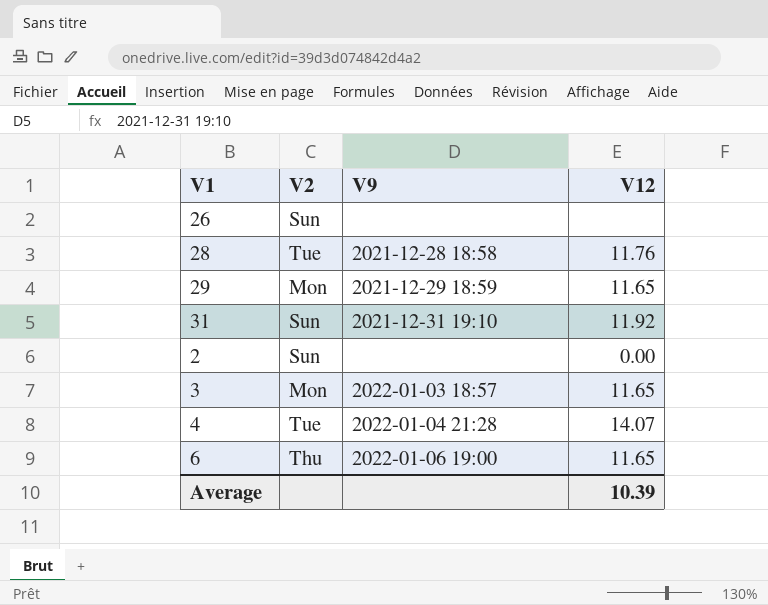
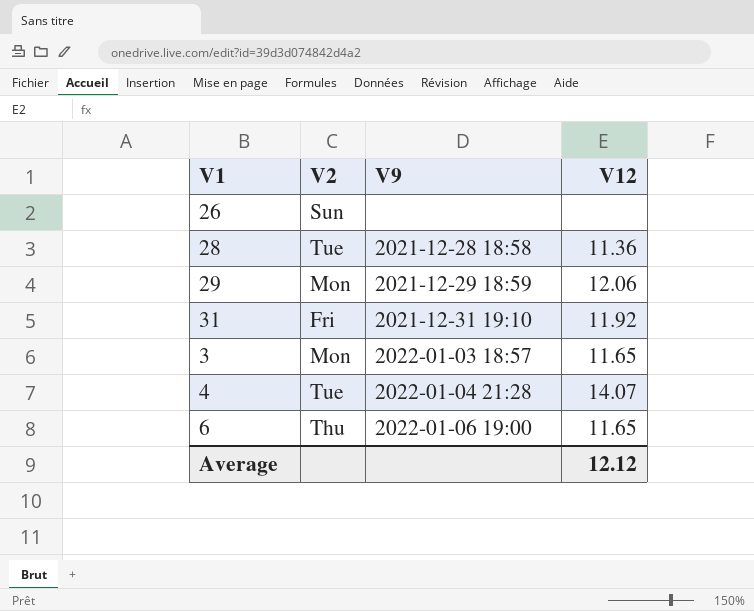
row 2: Sun | none | 0.00 -> none
28 | V12: 11.76 -> 11.36
29 | V12: 11.65 -> 12.06
31 | V2: Sun -> Fri
Average | V12: 10.39 -> 12.12

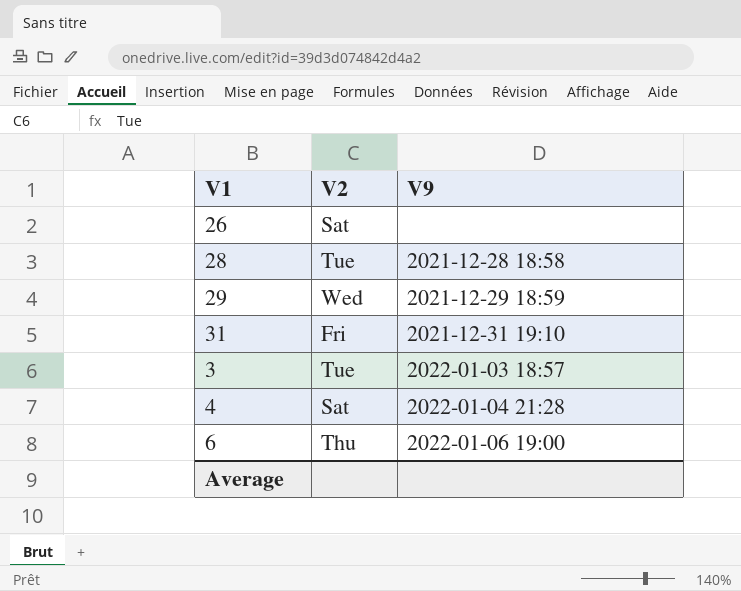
column V12 | position: 4 -> none
26 | V2: Sun -> Sat
29 | V2: Mon -> Wed
3 | V2: Mon -> Tue
4 | V2: Tue -> Sat

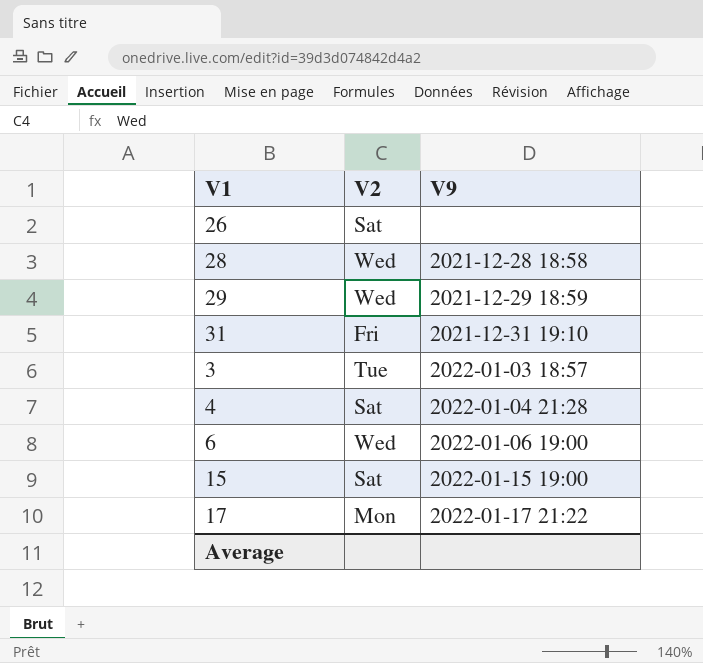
28 | V2: Tue -> Wed
6 | V2: Thu -> Wed
row 15: none -> Sat | 2022-01-15 19:00
row 17: none -> Mon | 2022-01-17 21:22

